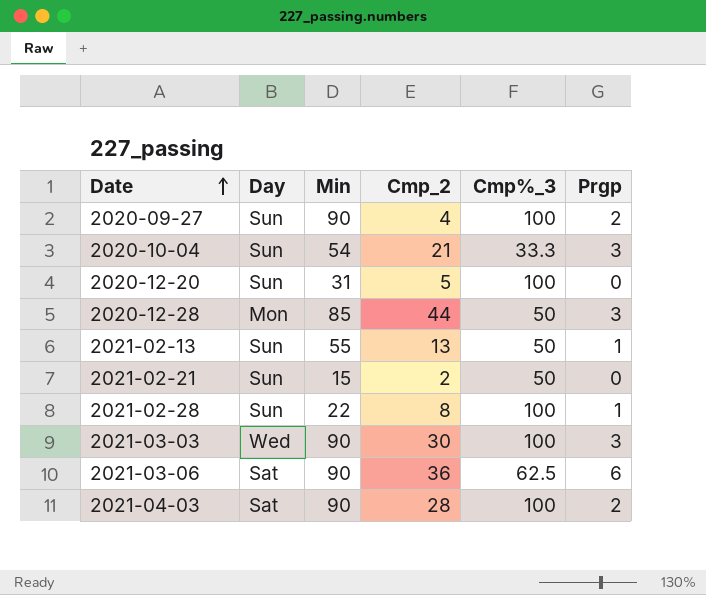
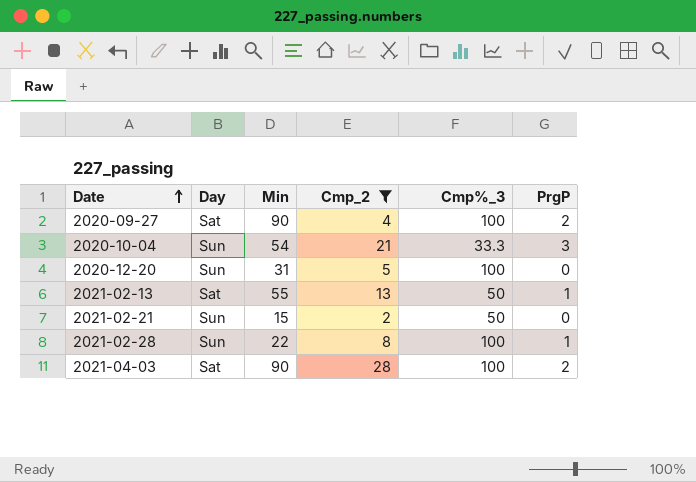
filter: none -> Cmp_2 <= 28
column name: Prgp -> PrgP
2020-09-27 | Day: Sun -> Sat
2021-02-13 | Day: Sun -> Sat

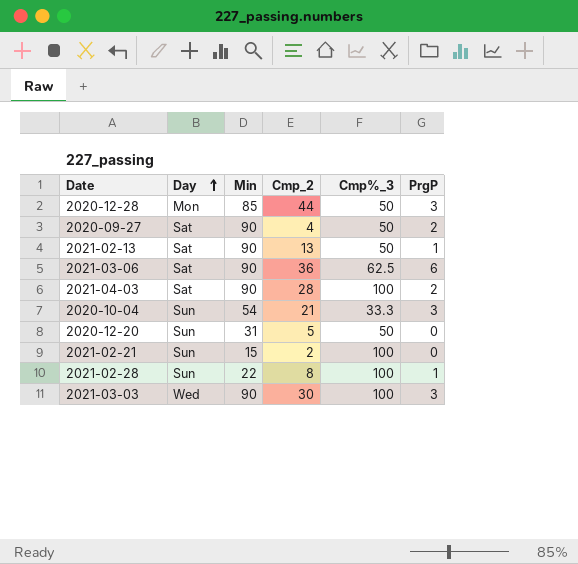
filter: Cmp_2 <= 28 -> none
row order: Date ascending -> Day ascending
2020-09-27 | Cmp%_3: 100 -> 50
2021-02-13 | Min: 55 -> 90
2020-12-20 | Cmp%_3: 100 -> 50
2021-02-21 | Cmp%_3: 50 -> 100

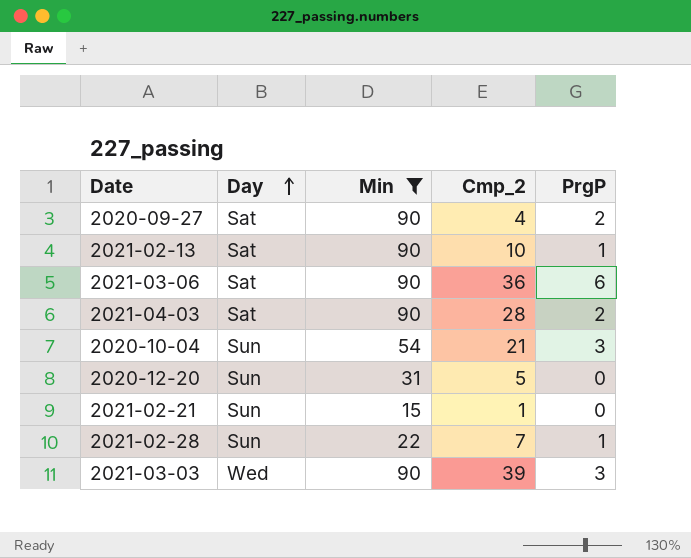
filter: none -> Min != 85
column Cmp%_3 | position: 5 -> none
2021-02-13 | Cmp_2: 13 -> 10
2021-02-21 | Cmp_2: 2 -> 1
2021-02-28 | Cmp_2: 8 -> 7
2021-03-03 | Cmp_2: 30 -> 39

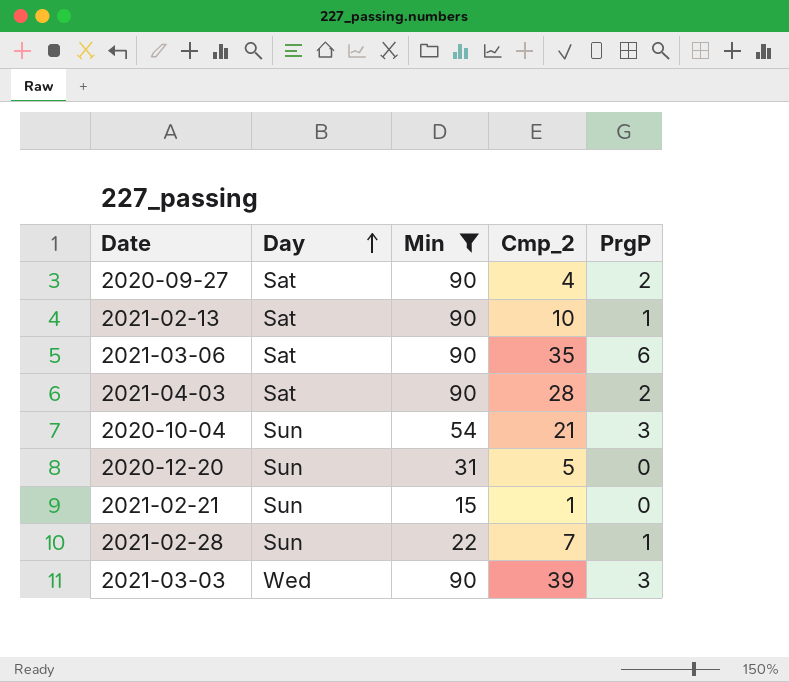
2021-03-06 | Cmp_2: 36 -> 35

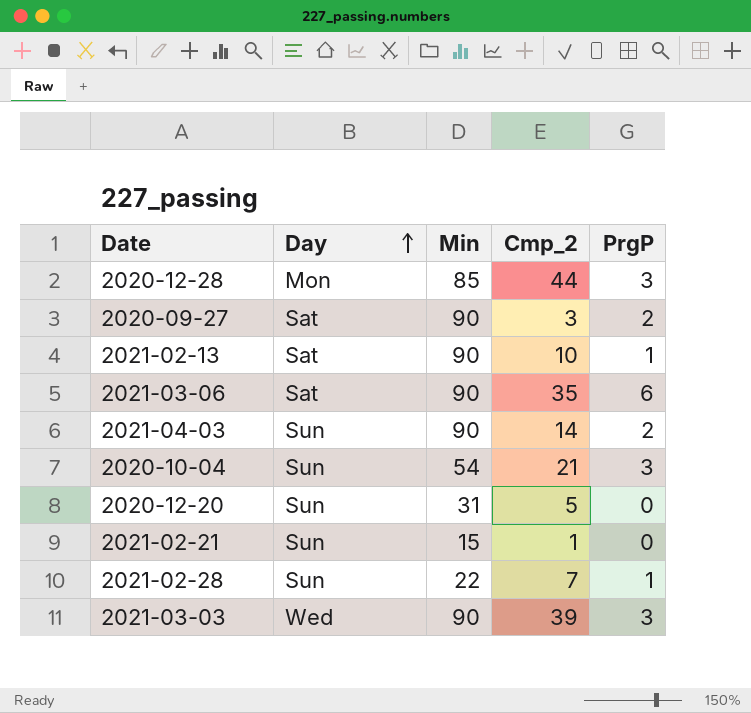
filter: Min != 85 -> none
2020-09-27 | Cmp_2: 4 -> 3
2021-04-03 | Day: Sat -> Sun
2021-04-03 | Cmp_2: 28 -> 14

